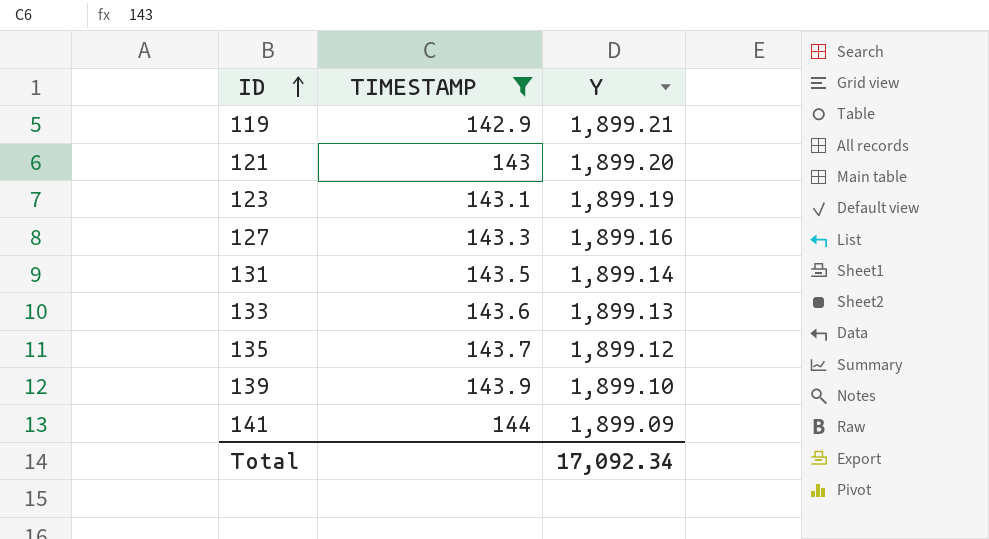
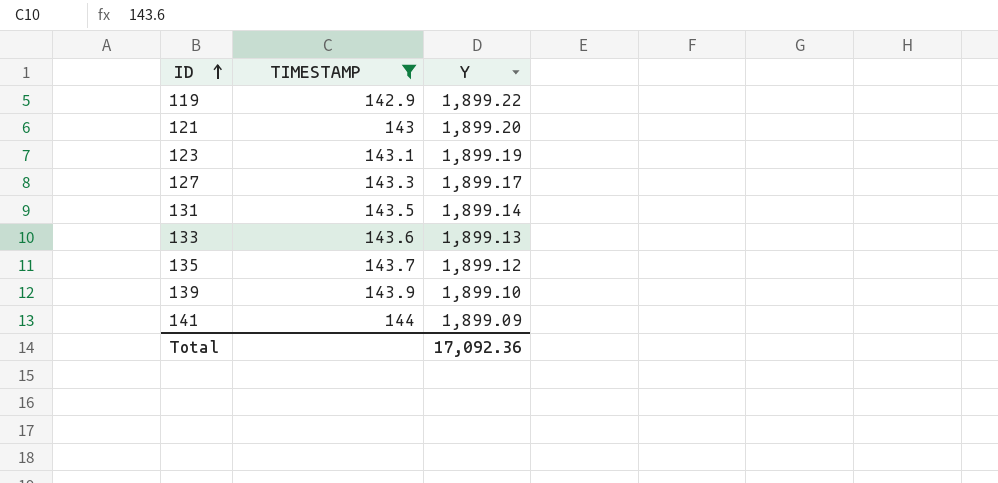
119 | Y: 1,899.21 -> 1,899.22
127 | Y: 1,899.16 -> 1,899.17
Total | Y: 17,092.34 -> 17,092.36

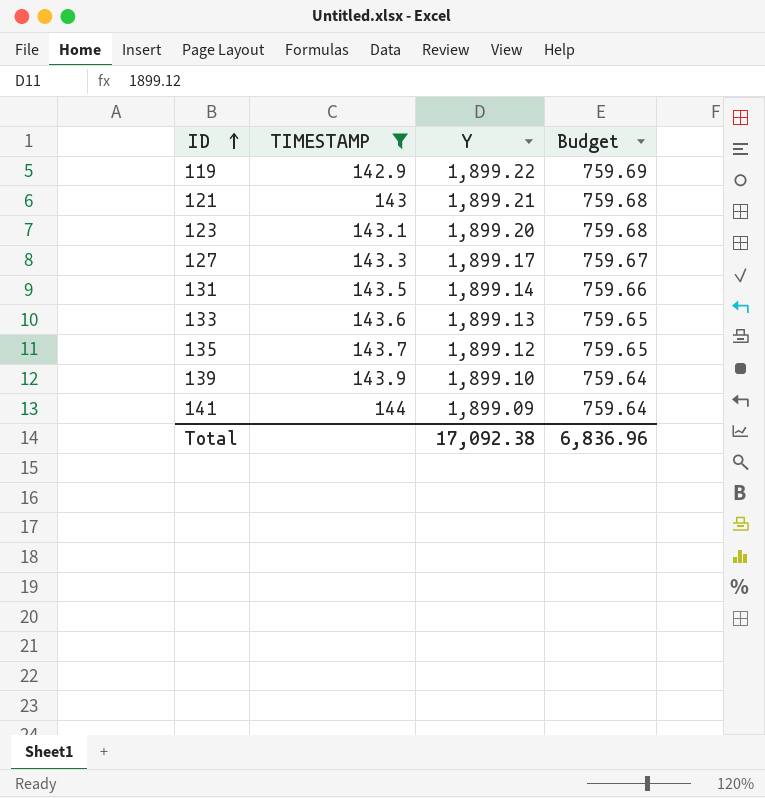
column Budget | formula: none -> [Y] * 0.4
121 | Y: 1,899.20 -> 1,899.21
123 | Y: 1,899.19 -> 1,899.20
Total | Y: 17,092.36 -> 17,092.38

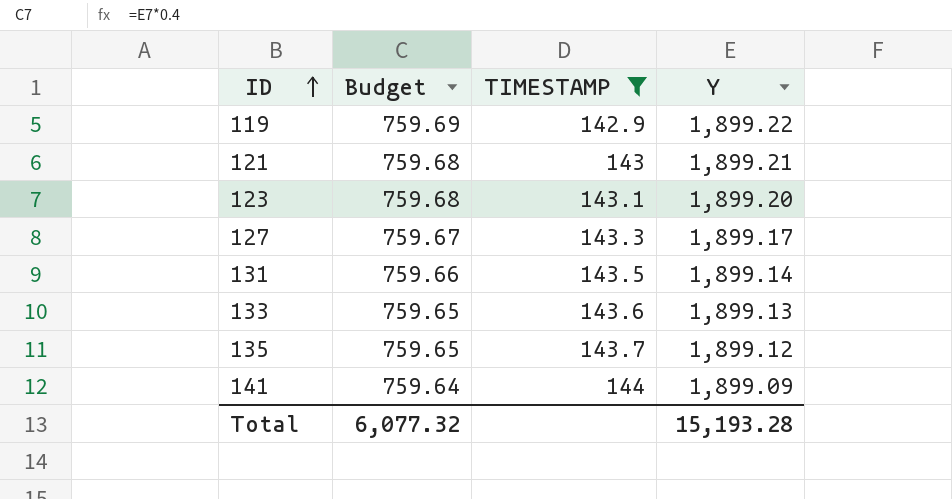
column Budget | position: 4 -> 2
row 139: 143.9 | 1,899.10 | 759.64 -> none
Total | Budget: 6,836.96 -> 6,077.32
Total | Y: 17,092.38 -> 15,193.28

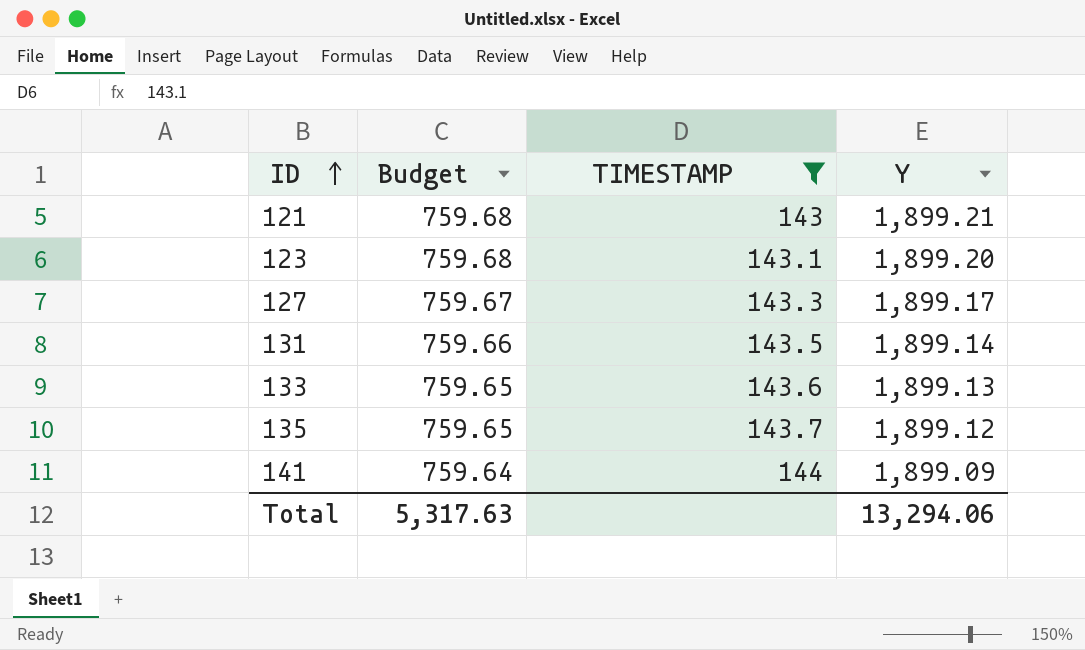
row 119: 759.69 | 142.9 | 1,899.22 -> none
Total | Budget: 6,077.32 -> 5,317.63
Total | Y: 15,193.28 -> 13,294.06

